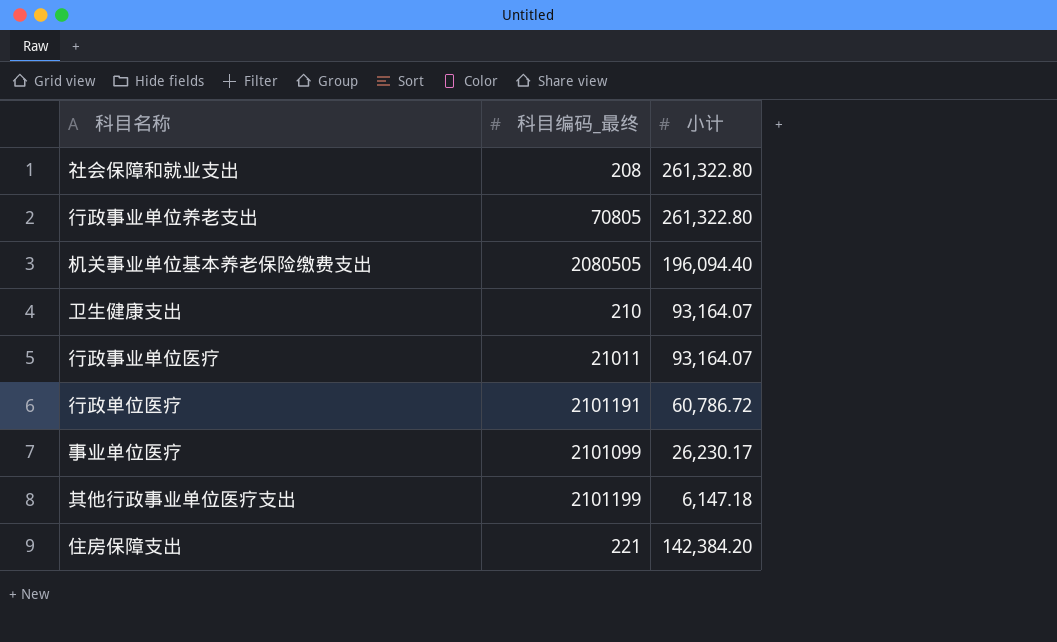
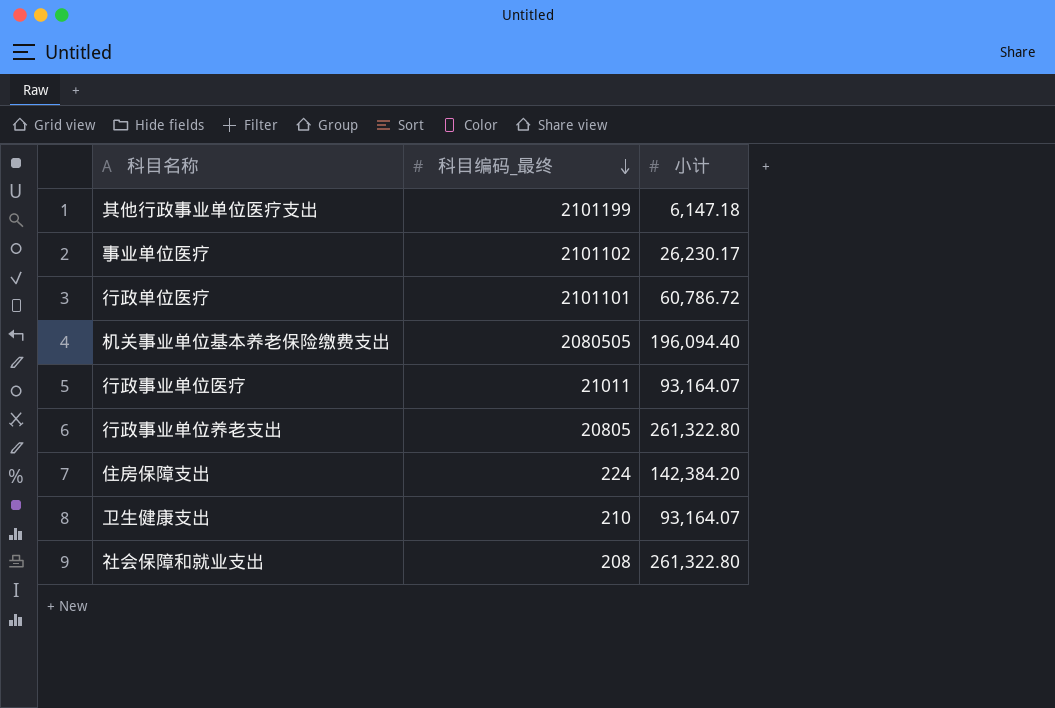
row order: none -> 科目编码_最终 descending
事业单位医疗 | 科目编码_最终: 2101099 -> 2101102
行政单位医疗 | 科目编码_最终: 2101191 -> 2101101
行政事业单位养老支出 | 科目编码_最终: 70805 -> 20805
住房保障支出 | 科目编码_最终: 221 -> 224

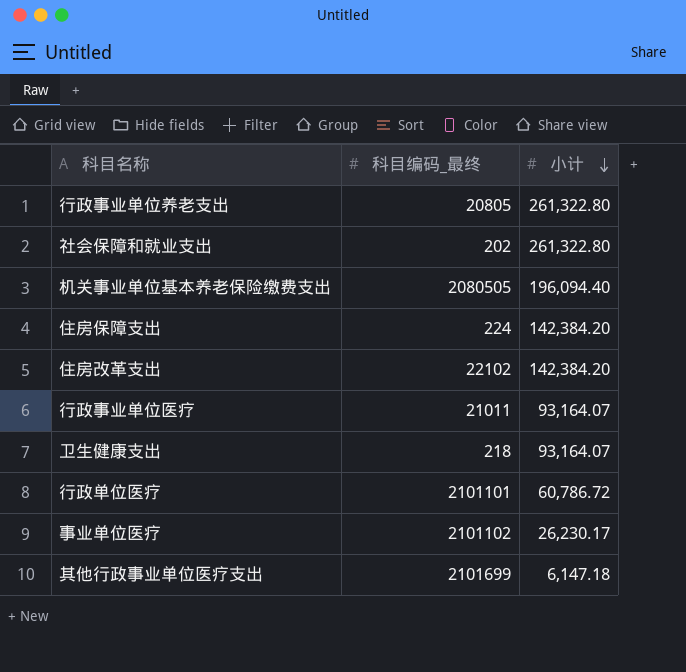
row order: 科目编码_最终 descending -> 小计 descending
社会保障和就业支出 | 科目编码_最终: 208 -> 202
row 住房改革支出: none -> 22102 | 142,384.20
卫生健康支出 | 科目编码_最终: 210 -> 218
其他行政事业单位医疗支出 | 科目编码_最终: 2101199 -> 2101699

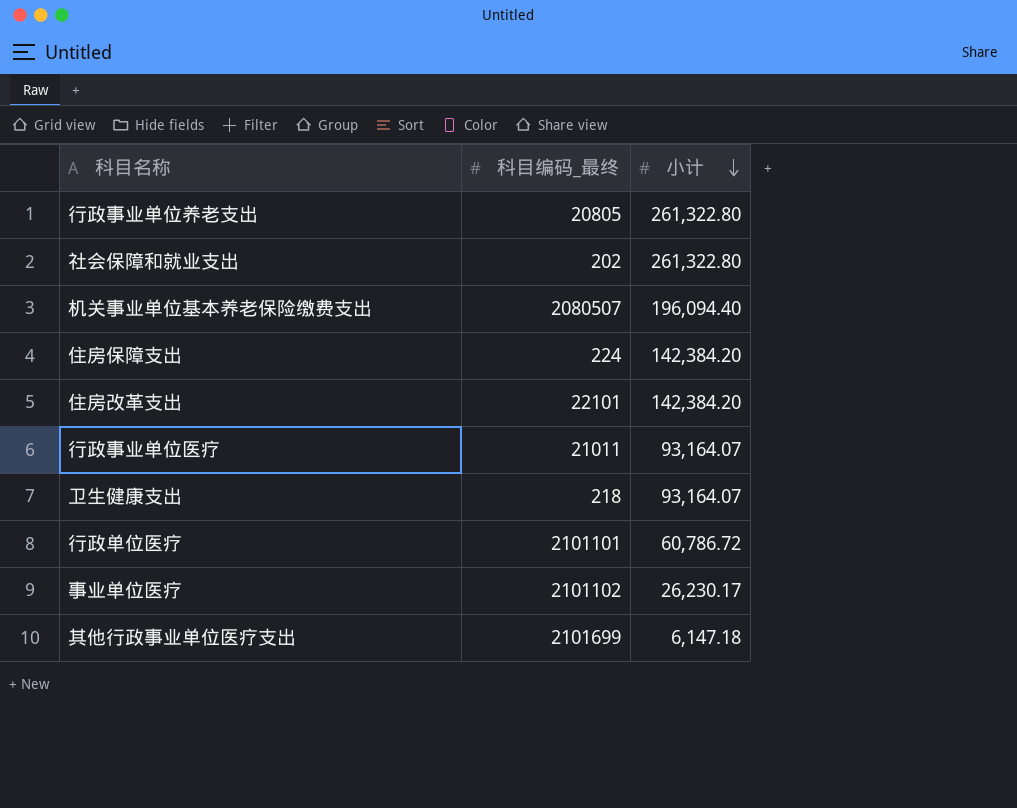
机关事业单位基本养老保险缴费支出 | 科目编码_最终: 2080505 -> 2080507
住房改革支出 | 科目编码_最终: 22102 -> 22101

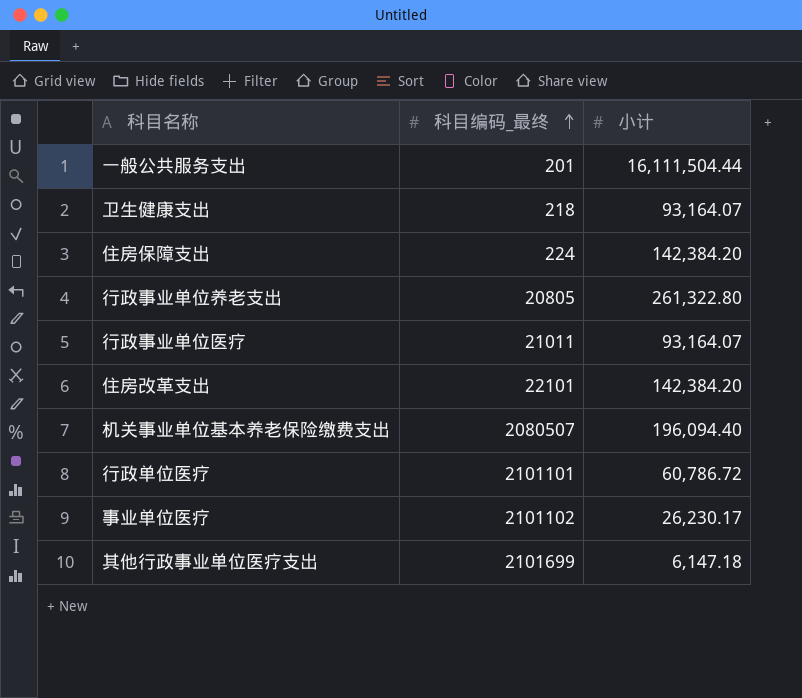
row order: 小计 descending -> 科目编码_最终 ascending
row 社会保障和就业支出: 202 | 261,322.80 -> none
row 一般公共服务支出: none -> 201 | 16,111,504.44

